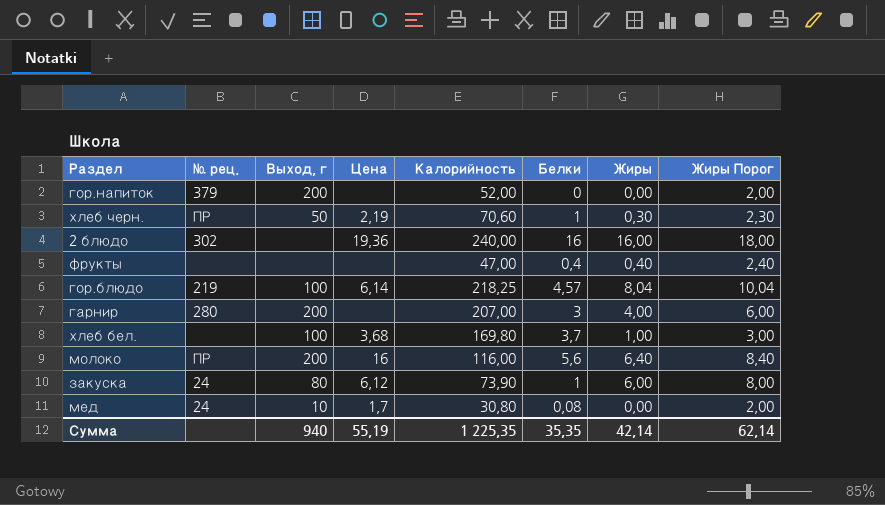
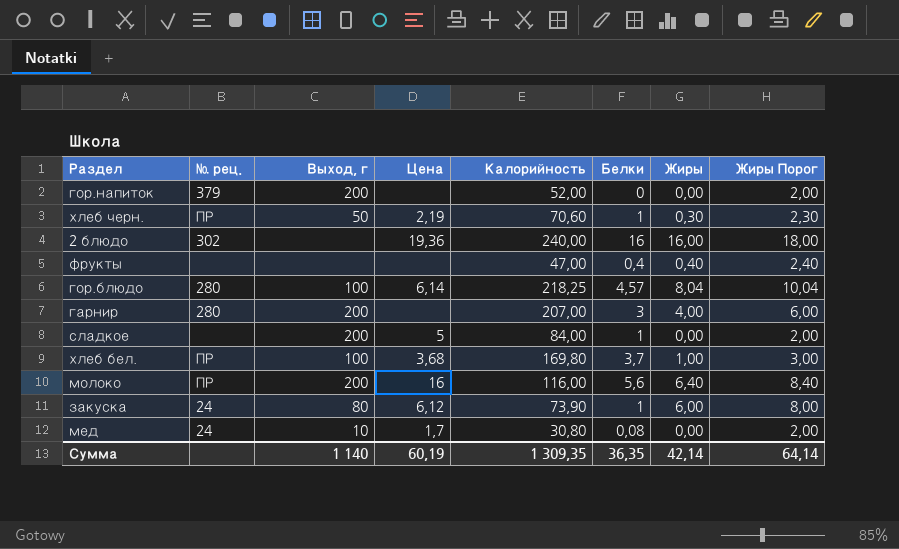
гор.блюдо | № рец.: 219 -> 280
row сладкое: none -> none | 200 | 5 | 84,00 | 1 | 0,00 | 2,00
хлеб бел. | № рец.: none -> ПР
Сумма | Выход, г: 940 -> 1 140
Сумма | Цена: 55,19 -> 60,19
Сумма | Калорийность: 1 225,35 -> 1 309,35
Сумма | Белки: 35,35 -> 36,35
Сумма | Жиры Порог: 62,14 -> 64,14

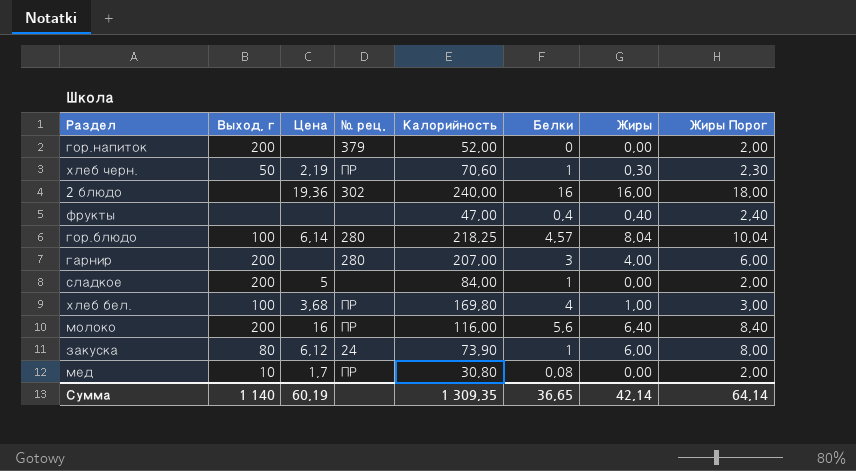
column № рец. | position: 2 -> 4
хлеб бел. | Белки: 3,7 -> 4
мед | № рец.: 24 -> ПР
Сумма | Белки: 36,35 -> 36,65

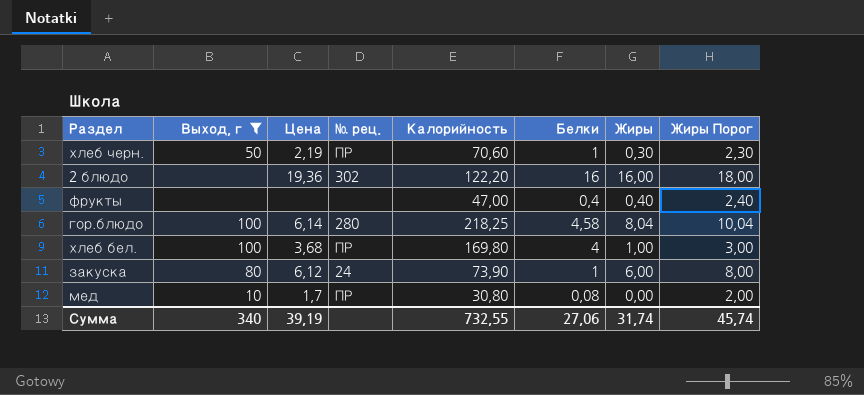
filter: none -> Выход, г != 200
2 блюдо | Калорийность: 240,00 -> 122,20
гор.блюдо | Белки: 4,57 -> 4,58
Сумма | Выход, г: 1 140 -> 340
Сумма | Цена: 60,19 -> 39,19
Сумма | Калорийность: 1 309,35 -> 732,55
Сумма | Белки: 36,65 -> 27,06
Сумма | Жиры: 42,14 -> 31,74
Сумма | Жиры Порог: 64,14 -> 45,74

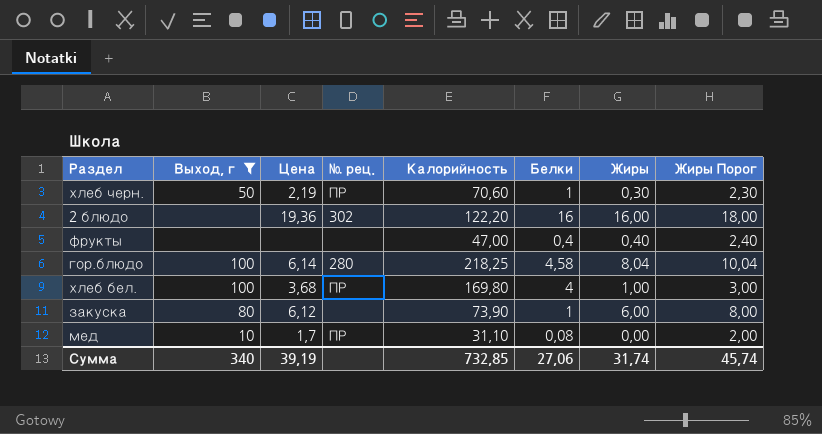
закуска | № рец.: 24 -> none
мед | Калорийность: 30,80 -> 31,10
Сумма | Калорийность: 732,55 -> 732,85

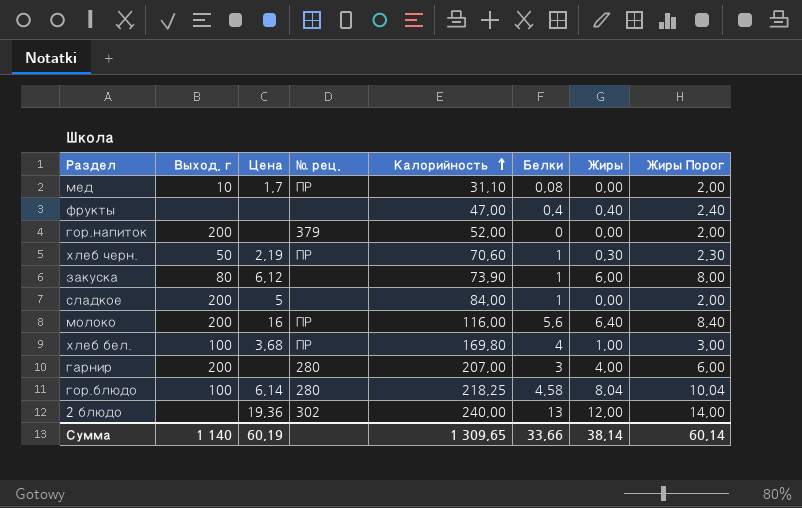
filter: Выход, г != 200 -> none
row order: none -> Калорийность ascending
2 блюдо | Калорийность: 122,20 -> 240,00
2 блюдо | Белки: 16 -> 13
2 блюдо | Жиры: 16,00 -> 12,00
2 блюдо | Жиры Порог: 18,00 -> 14,00
Сумма | Выход, г: 340 -> 1 140
Сумма | Цена: 39,19 -> 60,19
Сумма | Калорийность: 732,85 -> 1 309,65
Сумма | Белки: 27,06 -> 33,66
Сумма | Жиры: 31,74 -> 38,14
Сумма | Жиры Порог: 45,74 -> 60,14

